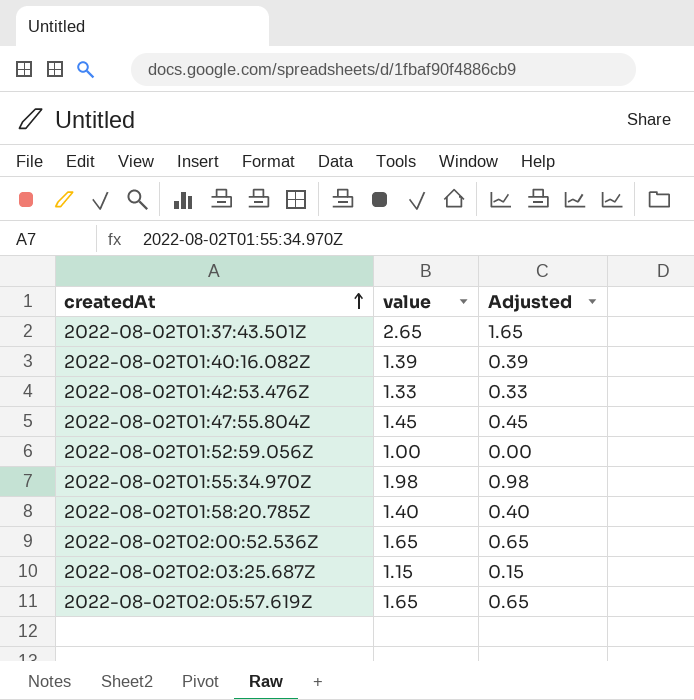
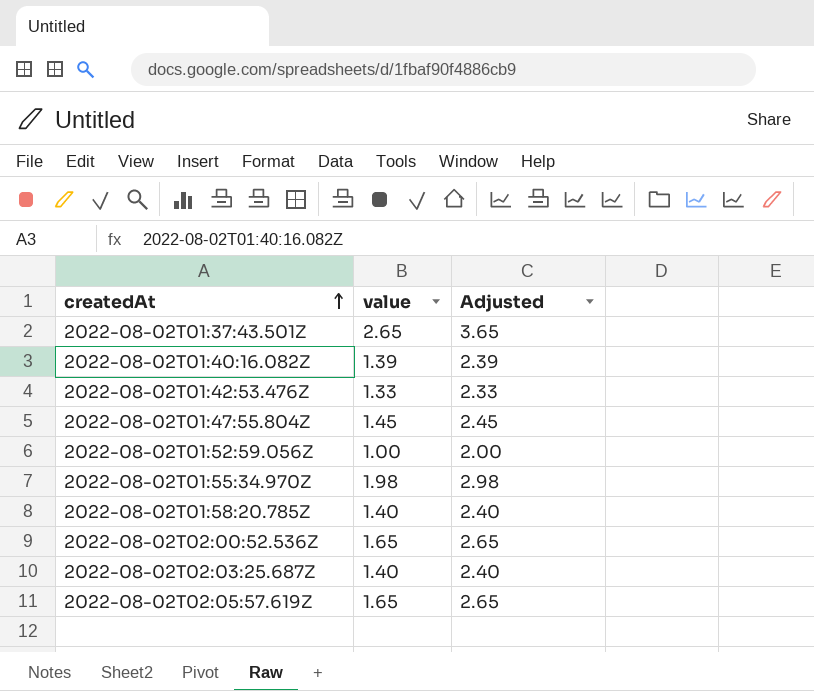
column Adjusted | formula: [value] - 1 -> [value] + 1
2022-08-02T02:03:25.687Z | value: 1.15 -> 1.40

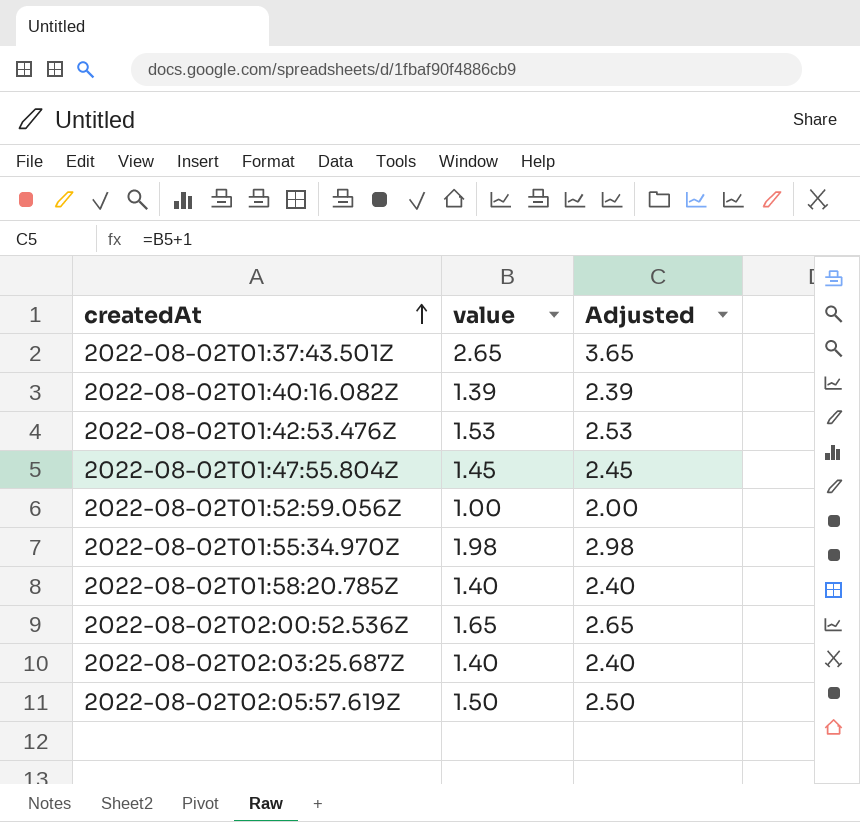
2022-08-02T01:42:53.476Z | value: 1.33 -> 1.53
2022-08-02T01:42:53.476Z | Adjusted: 2.33 -> 2.53
2022-08-02T02:05:57.619Z | value: 1.65 -> 1.50
2022-08-02T02:05:57.619Z | Adjusted: 2.65 -> 2.50

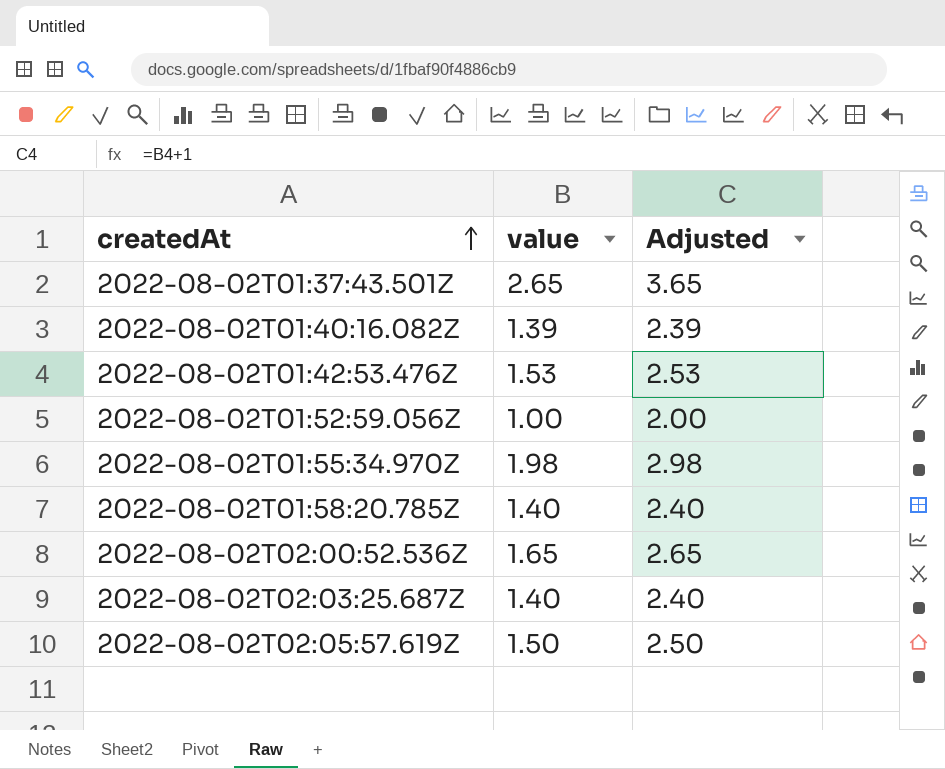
row 2022-08-02T01:47:55.804Z: 1.45 | 2.45 -> none

